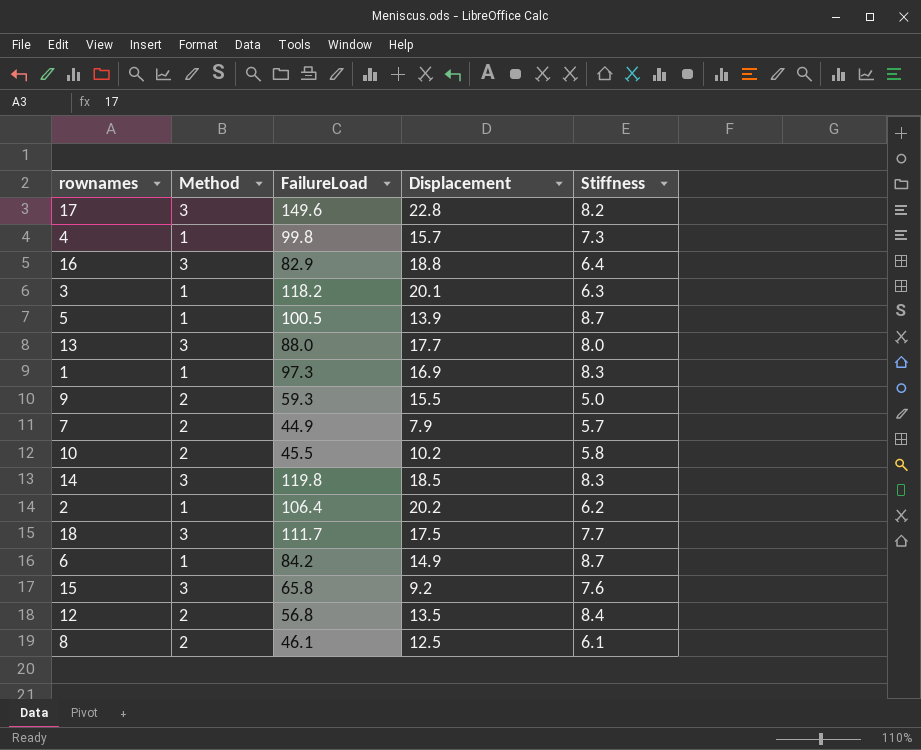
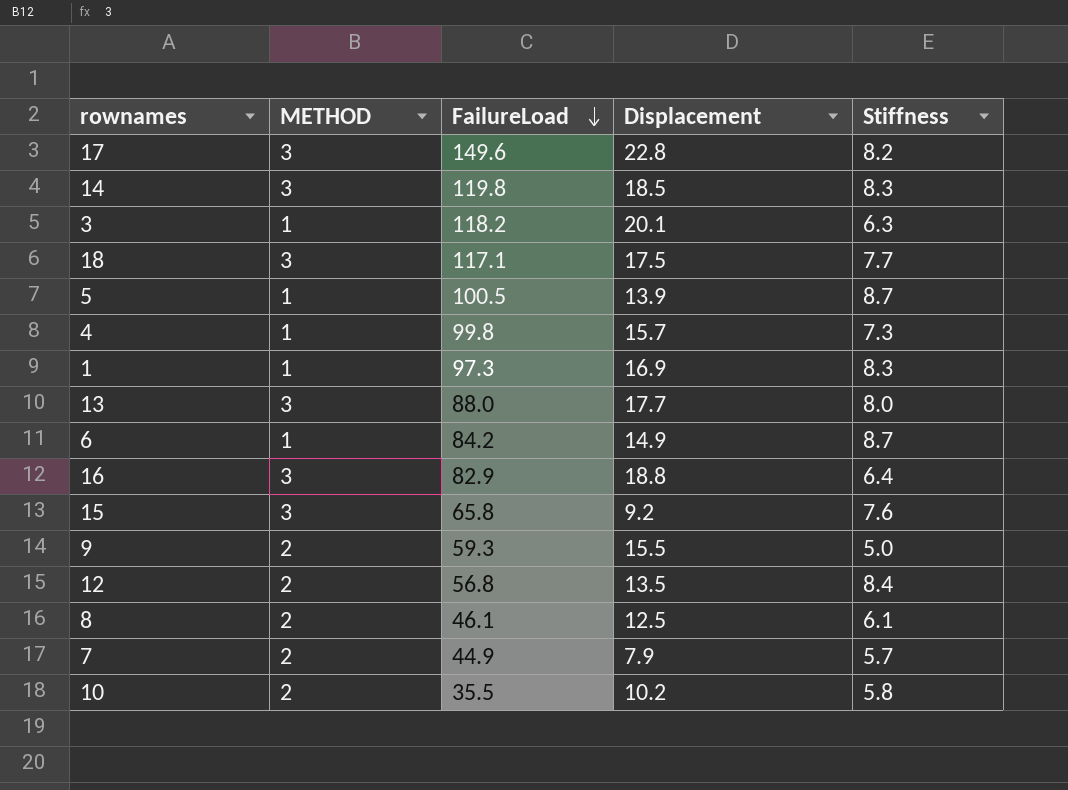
row order: none -> FailureLoad descending
column name: Method -> METHOD
row 2: 1 | 106.4 | 20.2 | 6.2 -> none
18 | FailureLoad: 111.7 -> 117.1
10 | FailureLoad: 45.5 -> 35.5

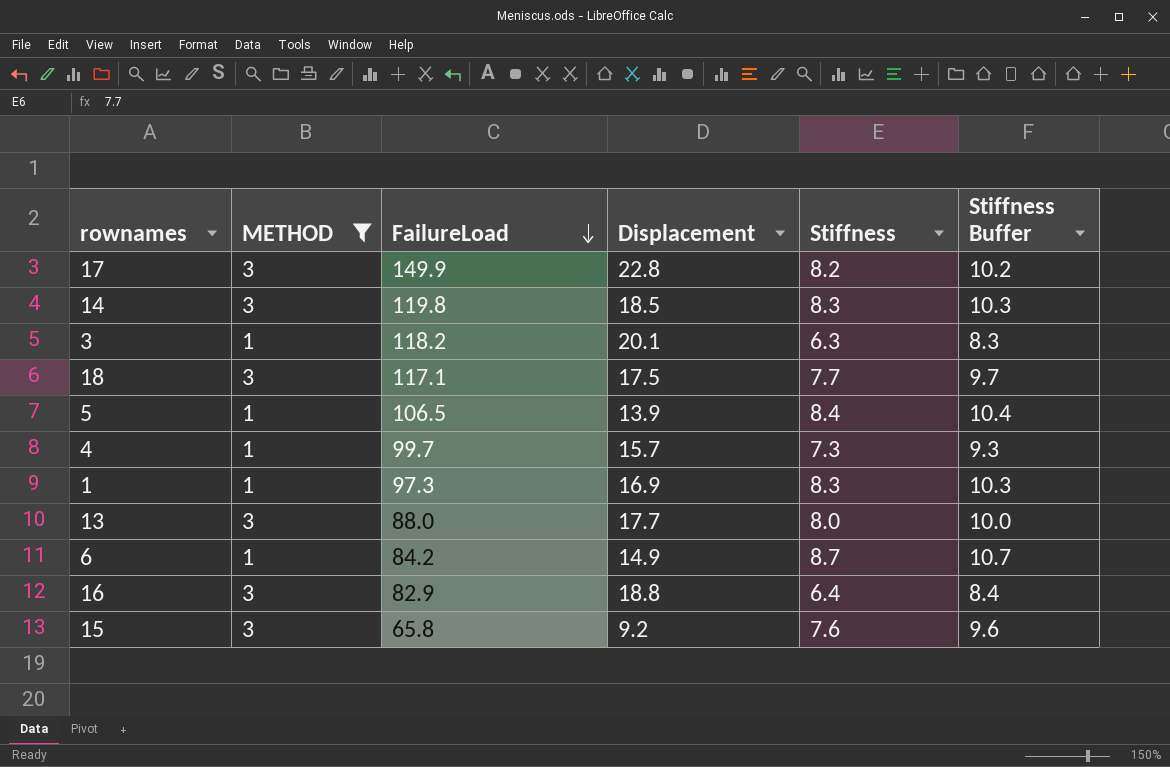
filter: none -> METHOD != 2
column Stiffness Buffer | formula: none -> [Stiffness] + 2
17 | FailureLoad: 149.6 -> 149.9
5 | FailureLoad: 100.5 -> 106.5
5 | Stiffness: 8.7 -> 8.4
4 | FailureLoad: 99.8 -> 99.7

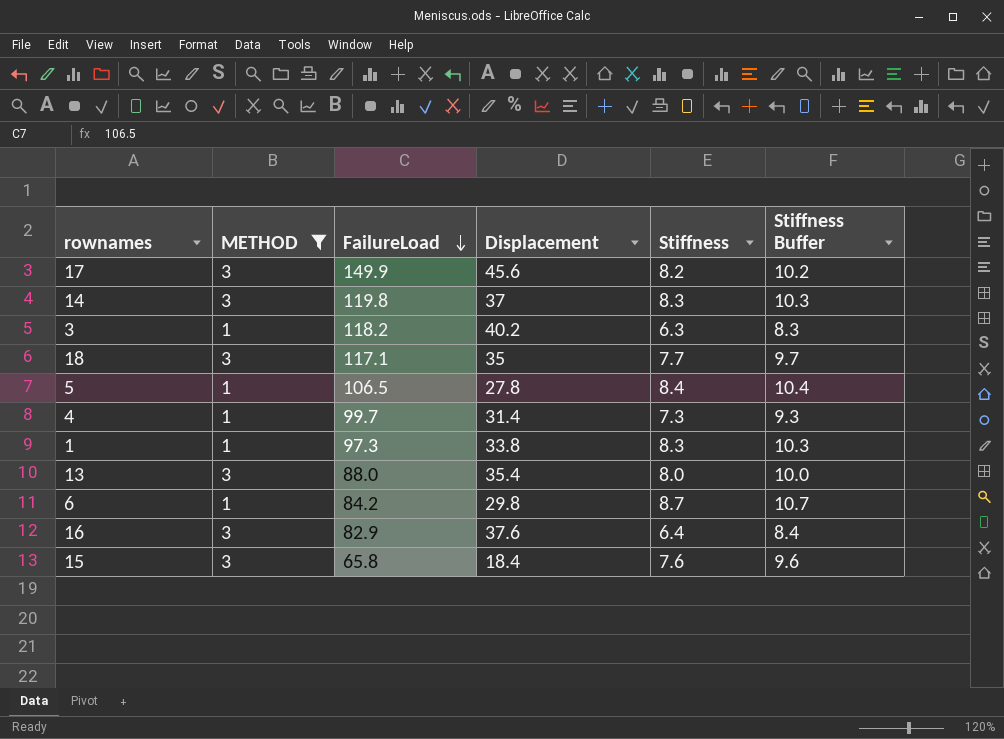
17 | Displacement: 22.8 -> 45.6
14 | Displacement: 18.5 -> 37
3 | Displacement: 20.1 -> 40.2
18 | Displacement: 17.5 -> 35
5 | Displacement: 13.9 -> 27.8
4 | Displacement: 15.7 -> 31.4
1 | Displacement: 16.9 -> 33.8
13 | Displacement: 17.7 -> 35.4
6 | Displacement: 14.9 -> 29.8
16 | Displacement: 18.8 -> 37.6
15 | Displacement: 9.2 -> 18.4

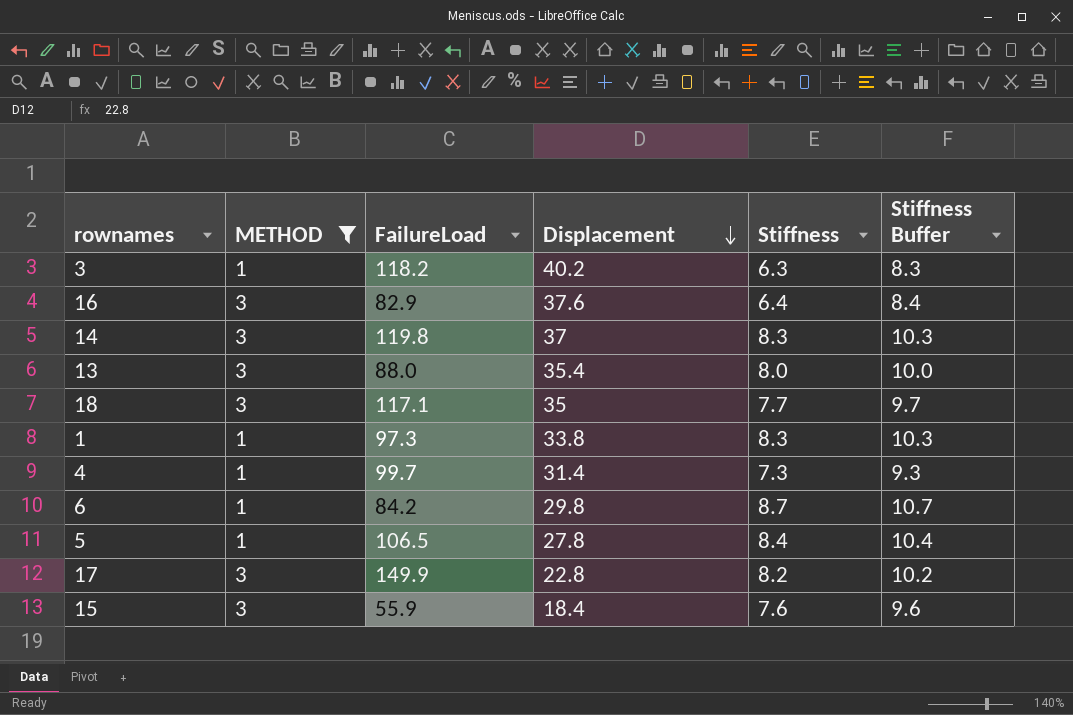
row order: FailureLoad descending -> Displacement descending
17 | Displacement: 45.6 -> 22.8
15 | FailureLoad: 65.8 -> 55.9

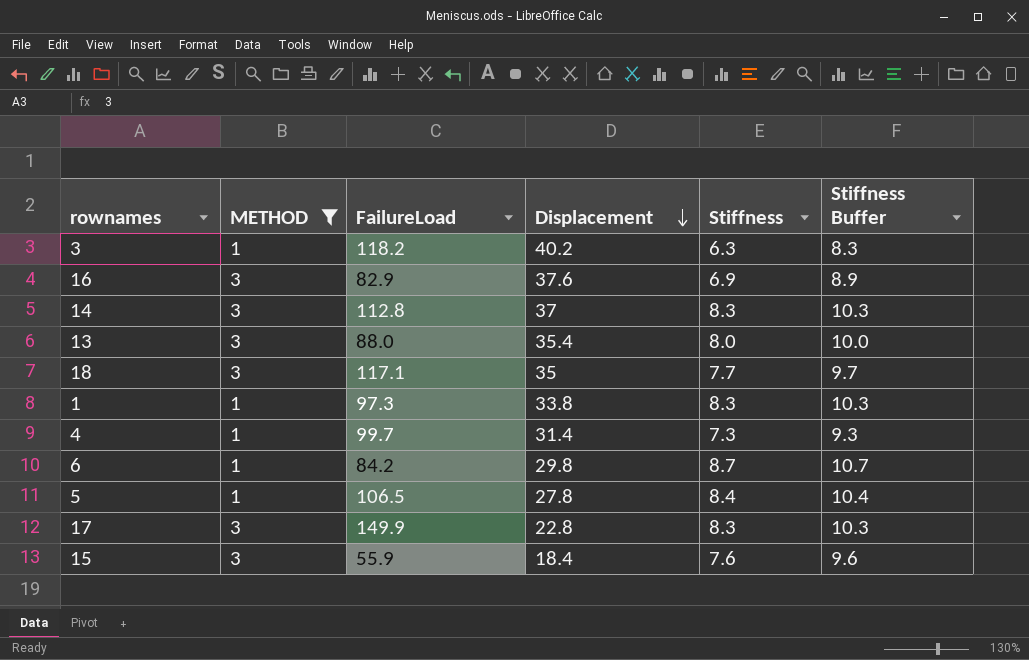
16 | Stiffness: 6.4 -> 6.9
16 | Stiffness Buffer: 8.4 -> 8.9
14 | FailureLoad: 119.8 -> 112.8
17 | Stiffness: 8.2 -> 8.3
17 | Stiffness Buffer: 10.2 -> 10.3

